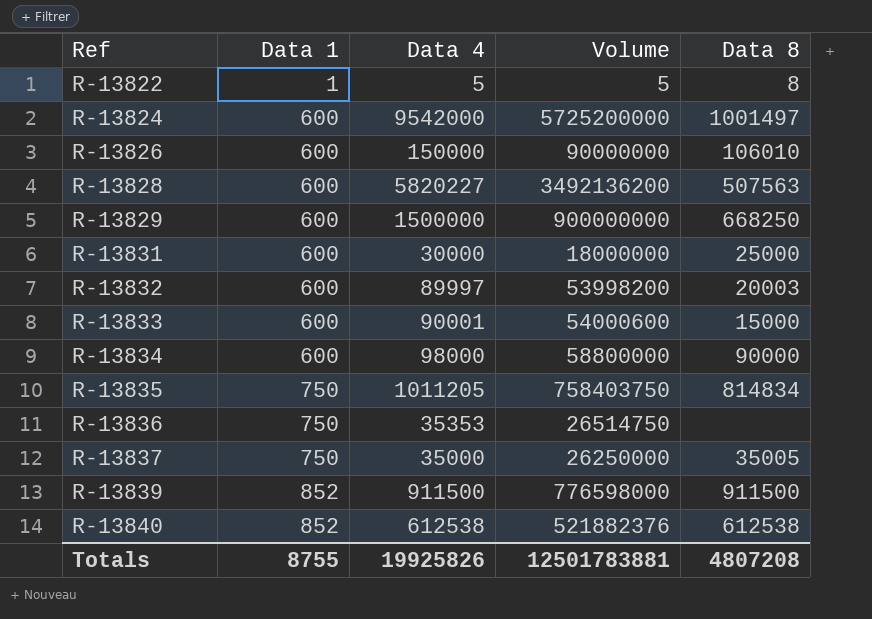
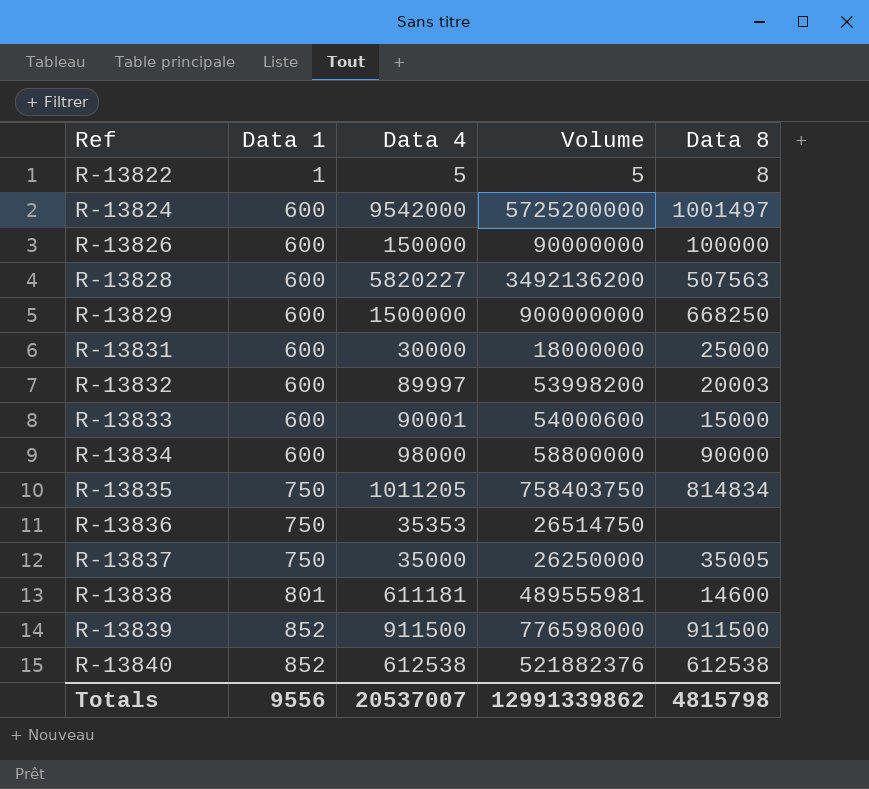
R-13826 | Data 8: 106010 -> 100000
row R-13838: none -> 801 | 611181 | 489555981 | 14600
Totals | Data 1: 8755 -> 9556
Totals | Data 4: 19925826 -> 20537007
Totals | Volume: 12501783881 -> 12991339862
Totals | Data 8: 4807208 -> 4815798

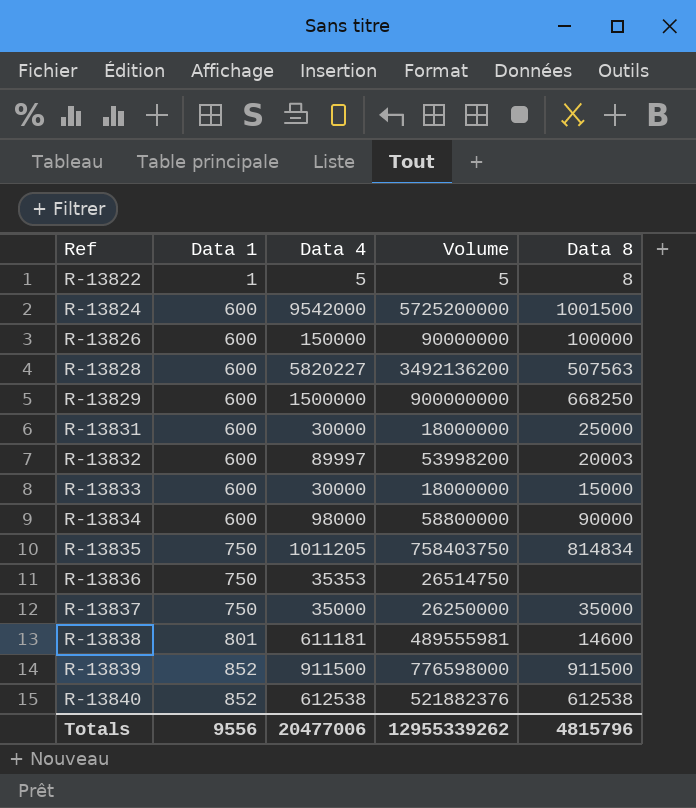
R-13824 | Data 8: 1001497 -> 1001500
R-13833 | Data 4: 90001 -> 30000
R-13833 | Volume: 54000600 -> 18000000
R-13837 | Data 8: 35005 -> 35000
Totals | Data 4: 20537007 -> 20477006
Totals | Volume: 12991339862 -> 12955339262
Totals | Data 8: 4815798 -> 4815796

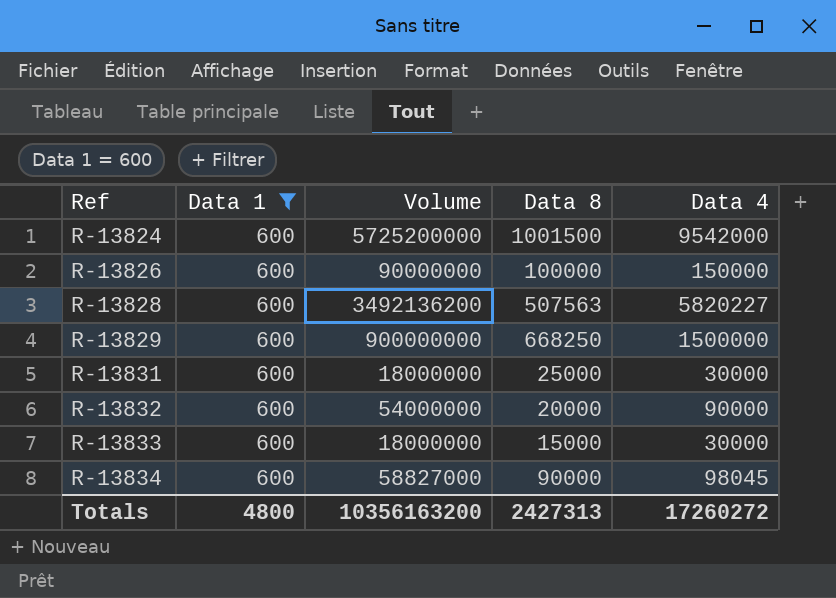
filter: none -> Data 1 = 600
column Data 4 | position: 3 -> 5
R-13832 | Volume: 53998200 -> 54000000
R-13832 | Data 8: 20003 -> 20000
R-13832 | Data 4: 89997 -> 90000
R-13834 | Volume: 58800000 -> 58827000
R-13834 | Data 4: 98000 -> 98045
Totals | Data 1: 9556 -> 4800
Totals | Volume: 12955339262 -> 10356163200
Totals | Data 8: 4815796 -> 2427313
Totals | Data 4: 20477006 -> 17260272

